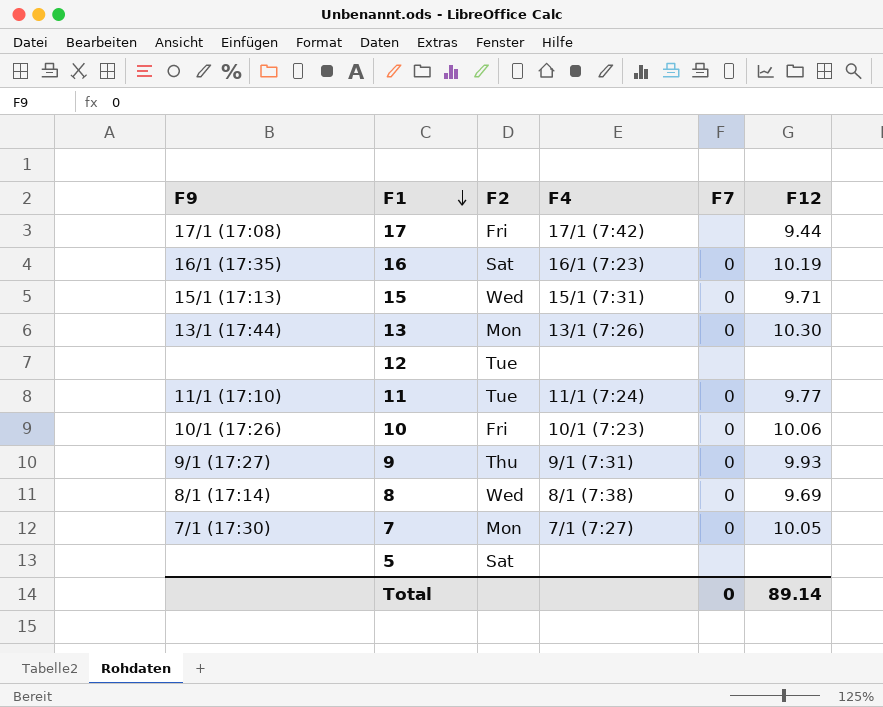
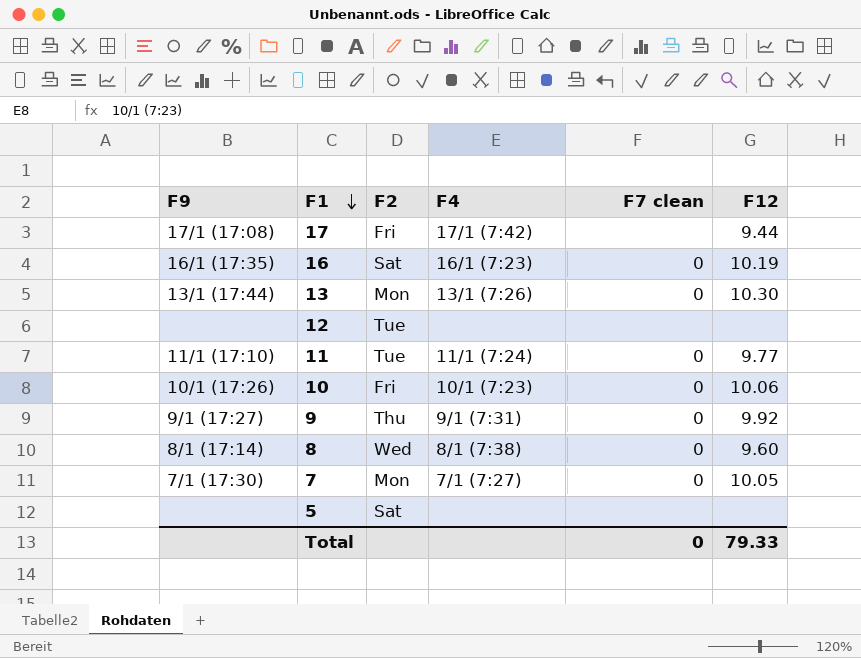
column name: F7 -> F7 clean
row 15: 15/1 (17:13) | Wed | 15/1 (7:31) | 0 | 9.71 -> none
9 | F12: 9.93 -> 9.92
8 | F12: 9.69 -> 9.60
Total | F12: 89.14 -> 79.33

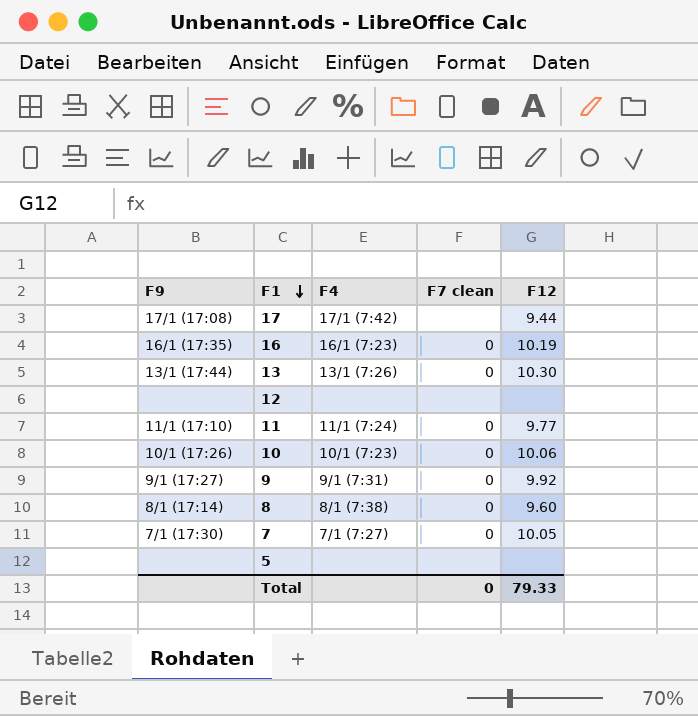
column F2 | position: 3 -> none

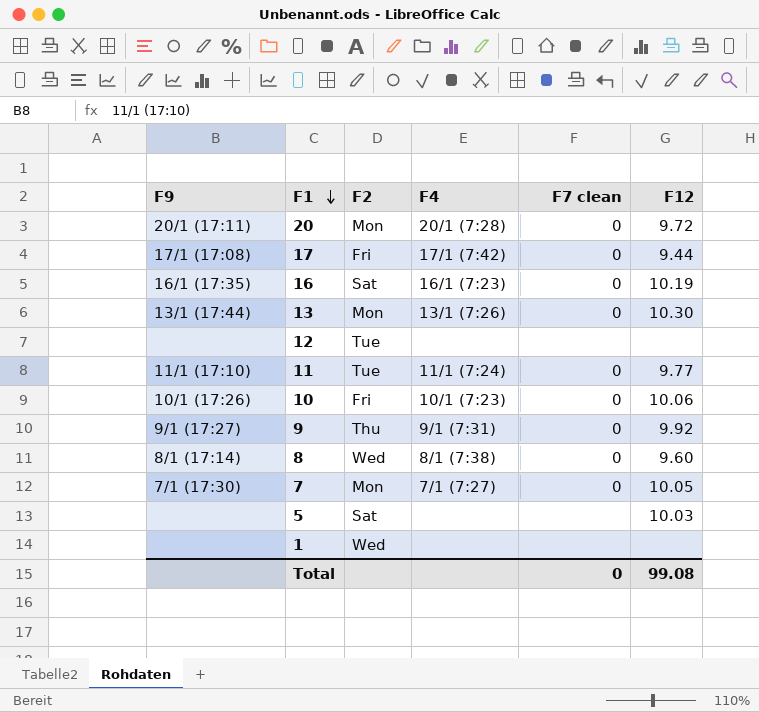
column F2 | position: none -> 3
row 20: none -> 20/1 (17:11) | Mon | 20/1 (7:28) | 0 | 9.72
17 | F7 clean: none -> 0
5 | F12: none -> 10.03
row 1: none -> none | Wed | none | none | none
Total | F12: 79.33 -> 99.08

